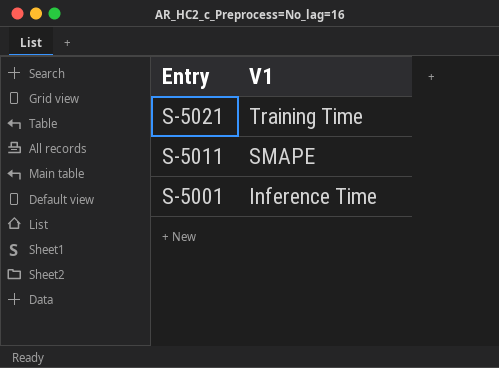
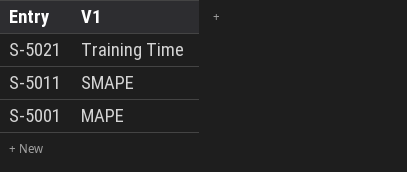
S-5001 | V1: Inference Time -> MAPE

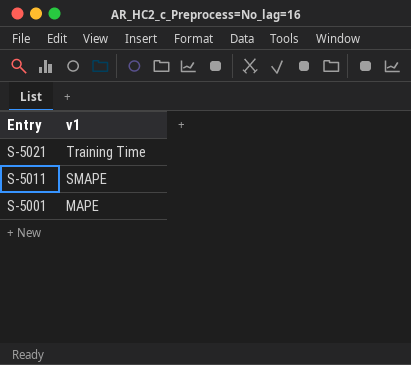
column name: V1 -> v1

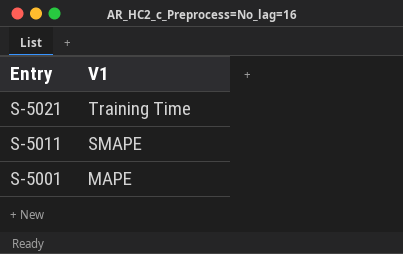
column name: v1 -> V1

